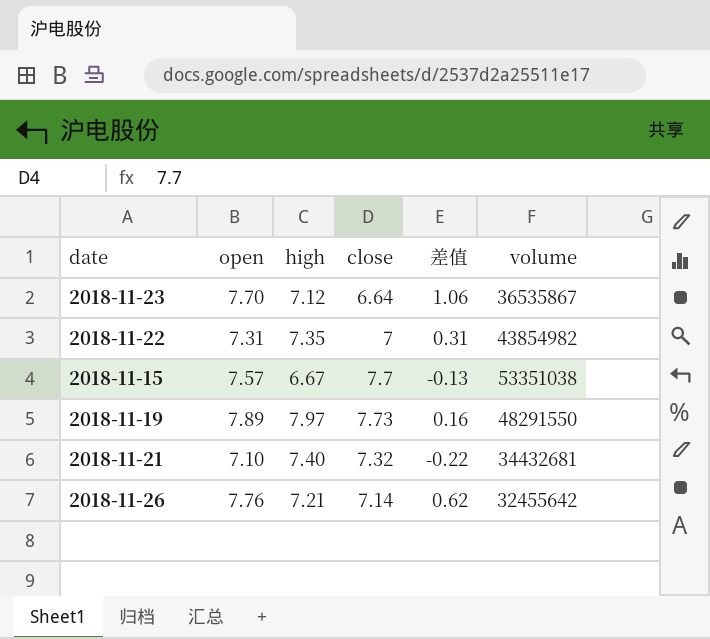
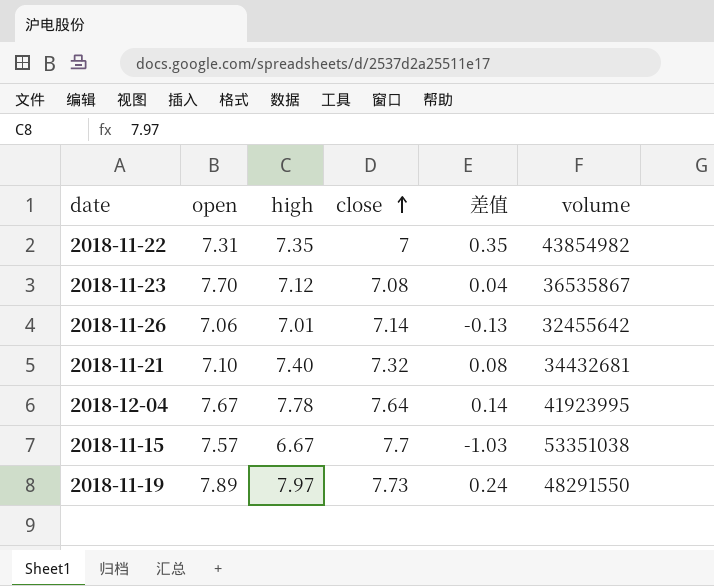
row order: none -> close ascending
column 差值 | formula: [open] - [close] -> [high] - [close]
2018-11-23 | close: 6.64 -> 7.08
2018-11-26 | open: 7.76 -> 7.06
2018-11-26 | high: 7.21 -> 7.01
row 2018-12-04: none -> 7.67 | 7.78 | 7.64 | 0.14 | 41923995

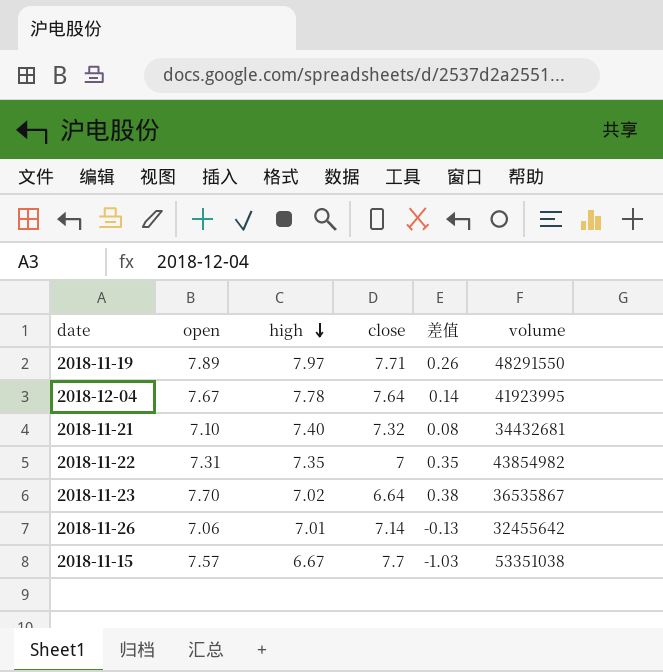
row order: close ascending -> high descending
2018-11-19 | close: 7.73 -> 7.71
2018-11-19 | 差值: 0.24 -> 0.26
2018-11-23 | high: 7.12 -> 7.02
2018-11-23 | close: 7.08 -> 6.64
2018-11-23 | 差值: 0.04 -> 0.38

